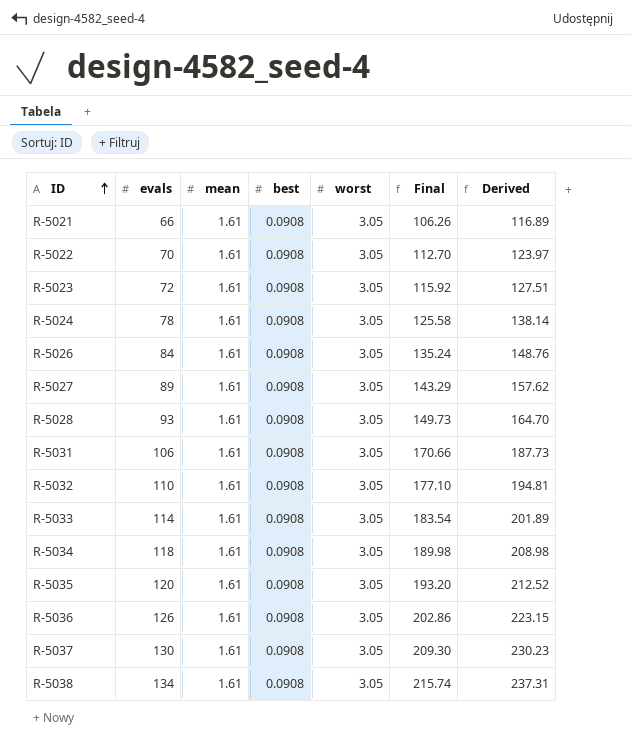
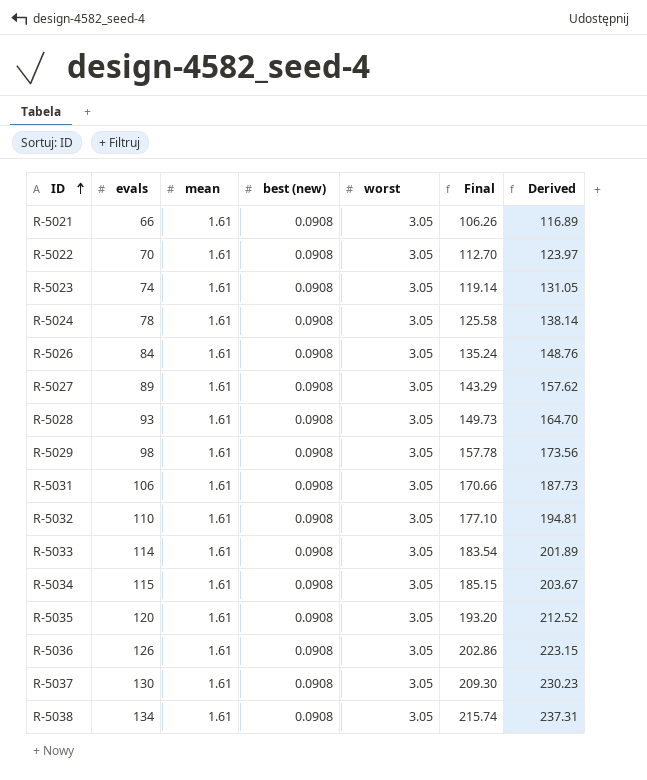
column name: best -> best (new)
R-5023 | evals: 72 -> 74
R-5023 | Final: 115.92 -> 119.14
R-5023 | Derived: 127.51 -> 131.05
row R-5029: none -> 98 | 1.61 | 0.0908 | 3.05 | 157.78 | 173.56
R-5034 | evals: 118 -> 115
R-5034 | Final: 189.98 -> 185.15
R-5034 | Derived: 208.98 -> 203.67

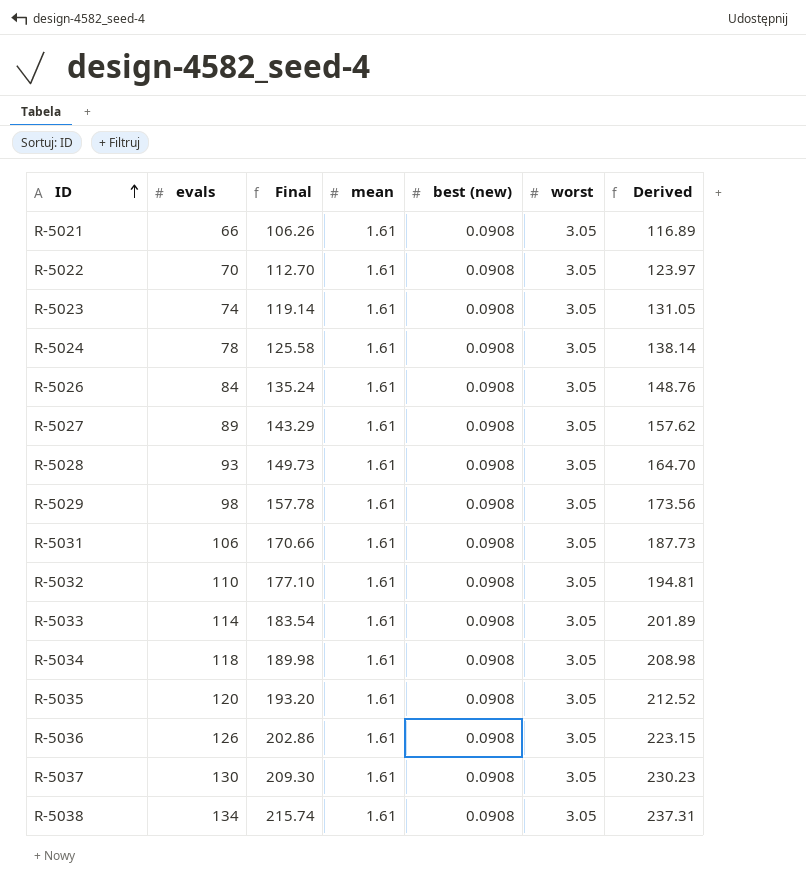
column Final | position: 6 -> 3
R-5034 | evals: 115 -> 118
R-5034 | Final: 185.15 -> 189.98
R-5034 | Derived: 203.67 -> 208.98

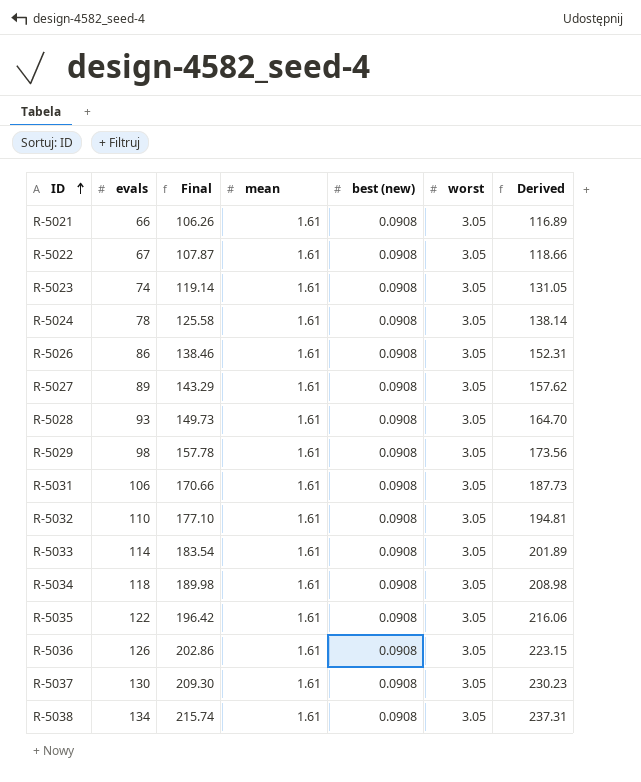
R-5022 | evals: 70 -> 67
R-5022 | Final: 112.70 -> 107.87
R-5022 | Derived: 123.97 -> 118.66
R-5026 | evals: 84 -> 86
R-5026 | Final: 135.24 -> 138.46
R-5026 | Derived: 148.76 -> 152.31
R-5035 | evals: 120 -> 122
R-5035 | Final: 193.20 -> 196.42
R-5035 | Derived: 212.52 -> 216.06

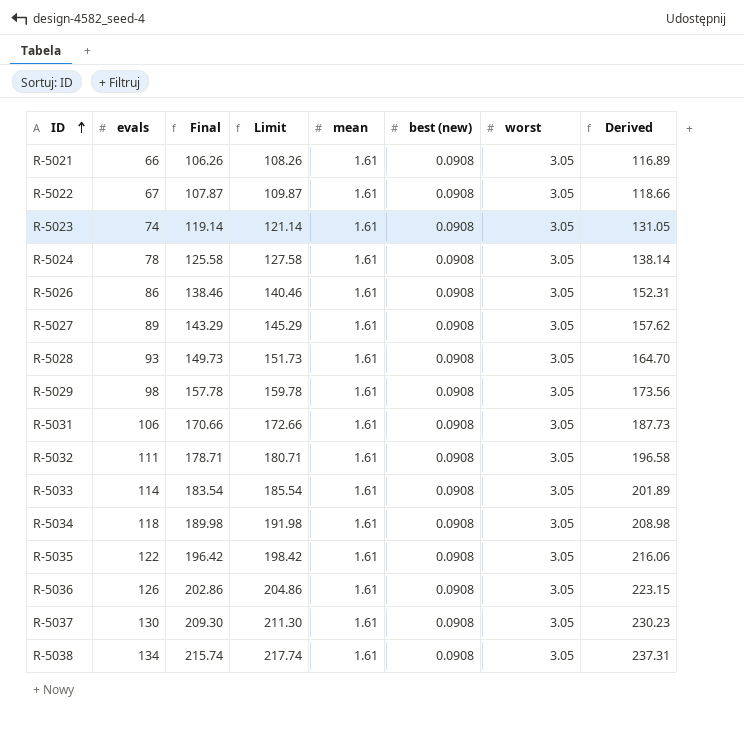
column Limit | formula: none -> [Final] + 2
R-5032 | evals: 110 -> 111
R-5032 | Final: 177.10 -> 178.71
R-5032 | Derived: 194.81 -> 196.58

